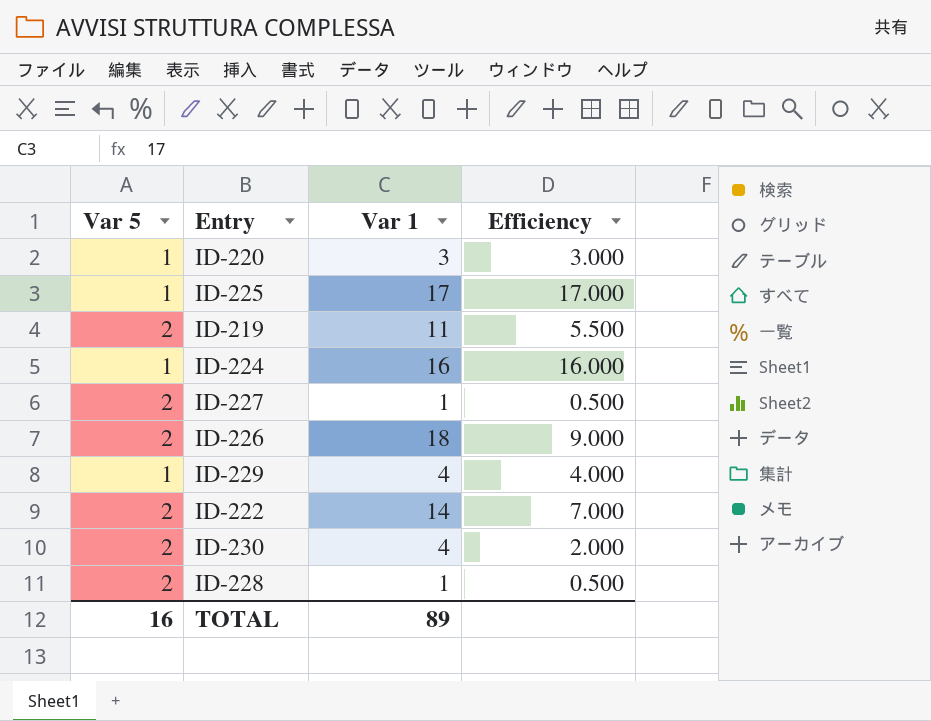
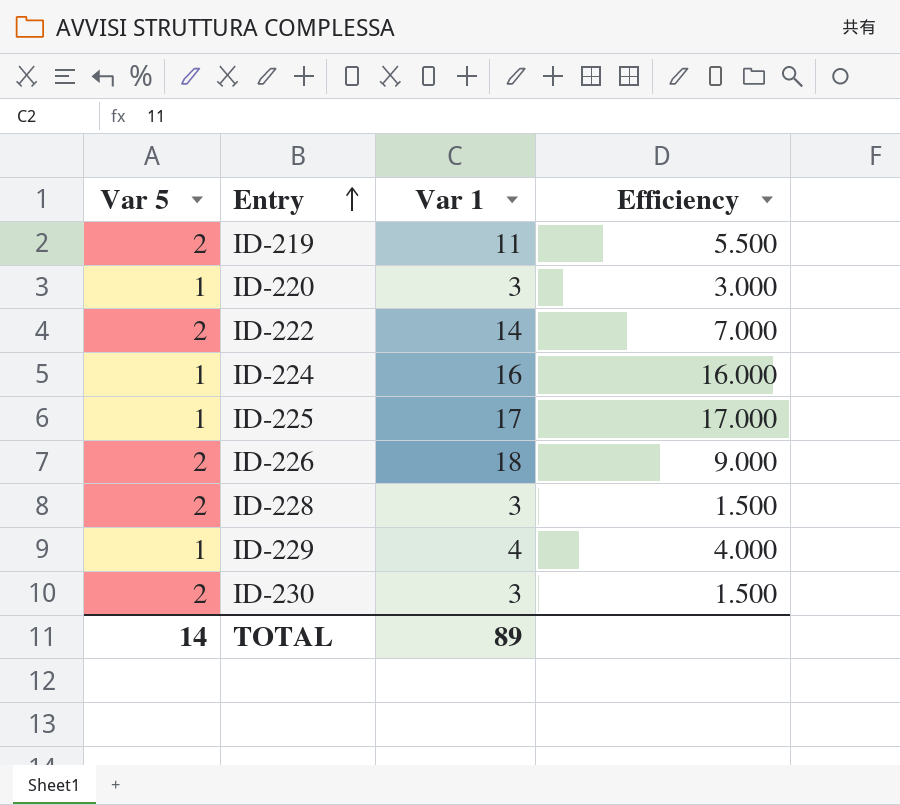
row order: none -> Entry ascending
row ID-227: 2 | 1 | 0.500 -> none
ID-228 | Var 1: 1 -> 3
ID-228 | Efficiency: 0.500 -> 1.500
ID-230 | Var 1: 4 -> 3
ID-230 | Efficiency: 2.000 -> 1.500
TOTAL | Var 5: 16 -> 14

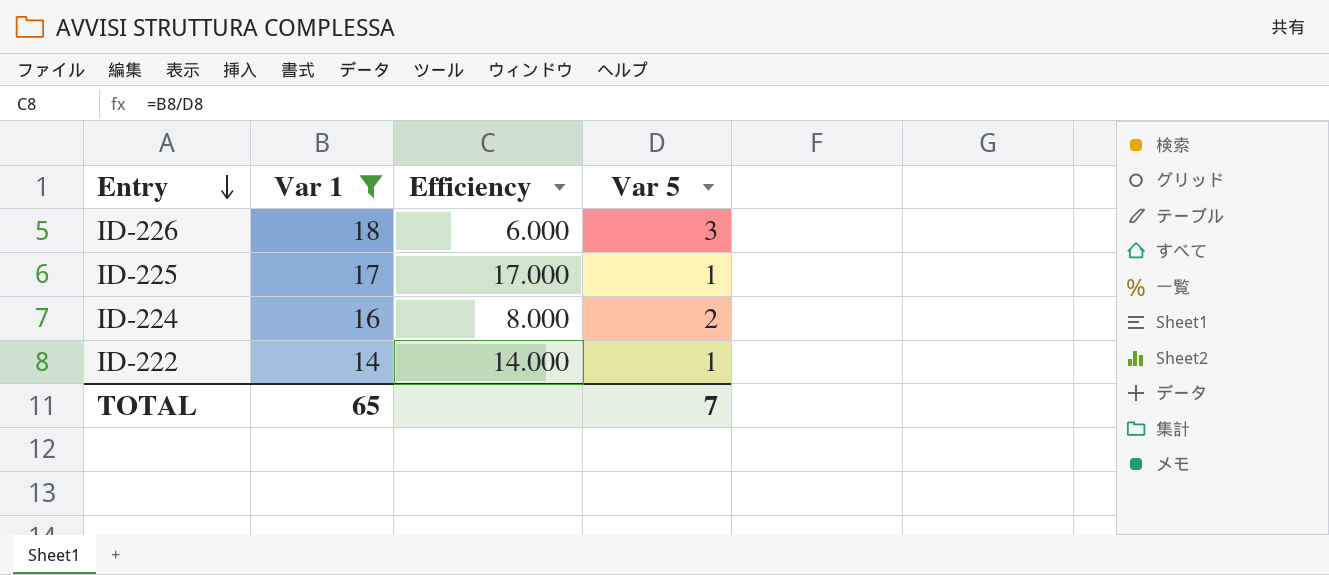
filter: none -> Var 1 >= 14
row order: Entry ascending -> Entry descending
column Var 5 | position: 1 -> 4
ID-226 | Efficiency: 9.000 -> 6.000
ID-226 | Var 5: 2 -> 3
ID-224 | Efficiency: 16.000 -> 8.000
ID-224 | Var 5: 1 -> 2
ID-222 | Efficiency: 7.000 -> 14.000
ID-222 | Var 5: 2 -> 1
TOTAL | Var 1: 89 -> 65
TOTAL | Var 5: 14 -> 7

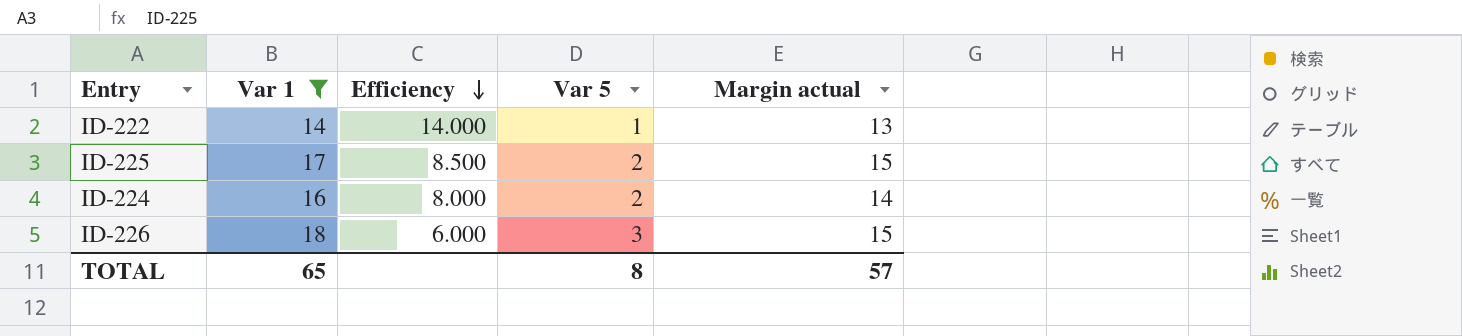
row order: Entry descending -> Efficiency descending
column Margin actual | formula: none -> [Var 1] - [Var 5]
ID-225 | Efficiency: 17.000 -> 8.500
ID-225 | Var 5: 1 -> 2
TOTAL | Var 5: 7 -> 8

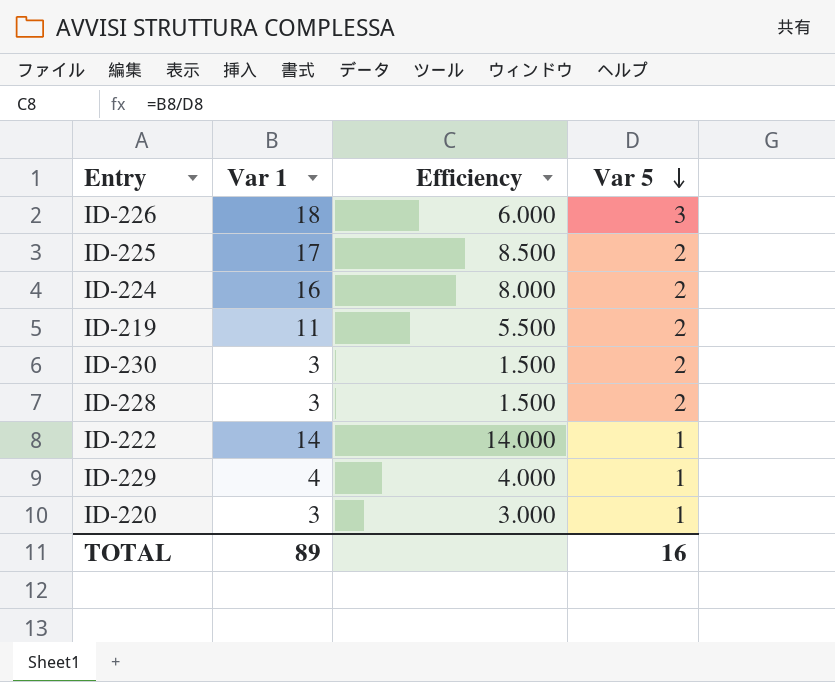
filter: Var 1 >= 14 -> none
row order: Efficiency descending -> Var 5 descending
column Margin actual | formula: [Var 1] - [Var 5] -> none
TOTAL | Var 1: 65 -> 89
TOTAL | Var 5: 8 -> 16

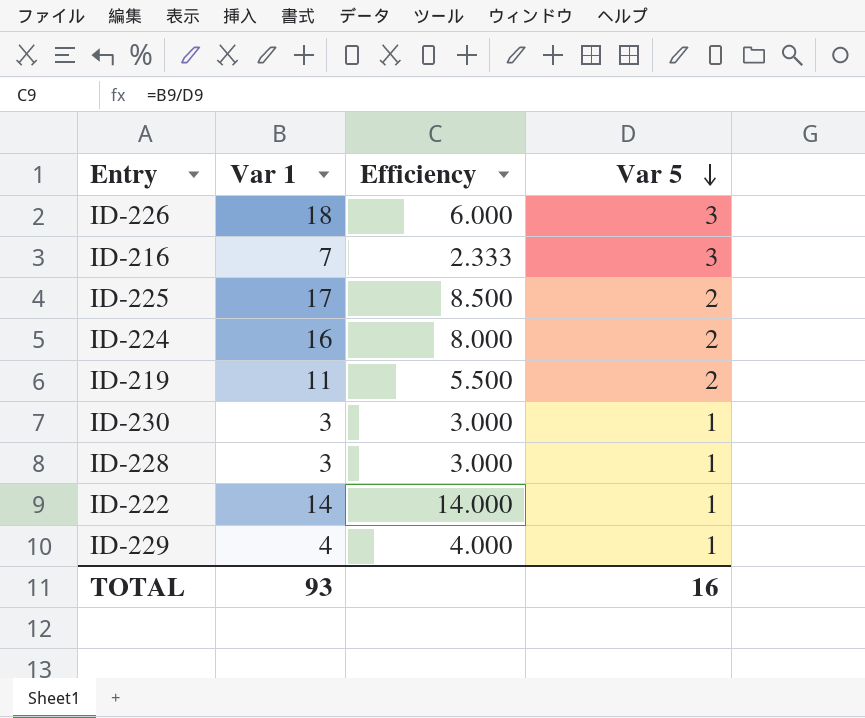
row ID-220: 3 | 3.000 | 1 -> none
row ID-216: none -> 7 | 2.333 | 3
ID-230 | Efficiency: 1.500 -> 3.000
ID-230 | Var 5: 2 -> 1
ID-228 | Efficiency: 1.500 -> 3.000
ID-228 | Var 5: 2 -> 1
TOTAL | Var 1: 89 -> 93

